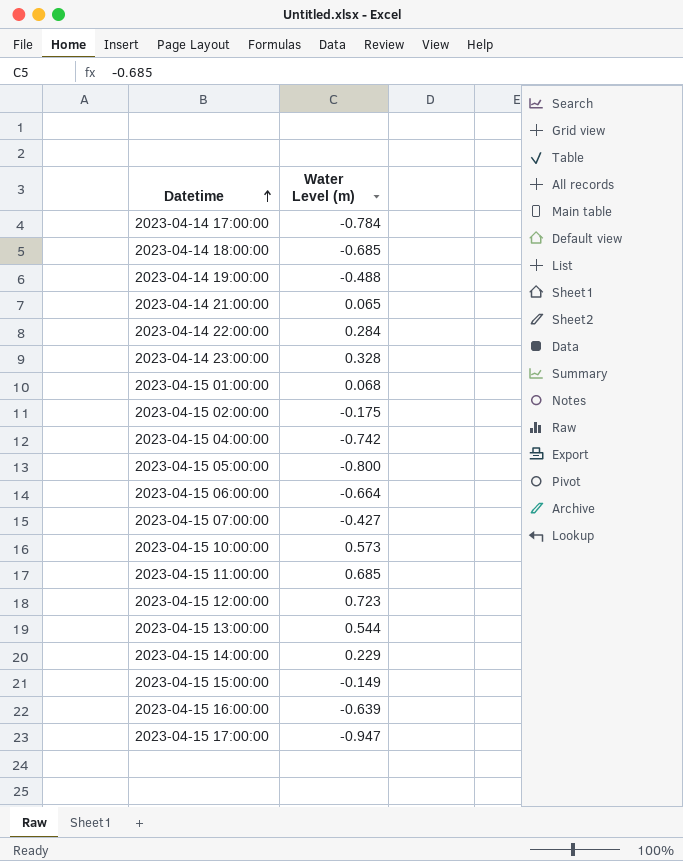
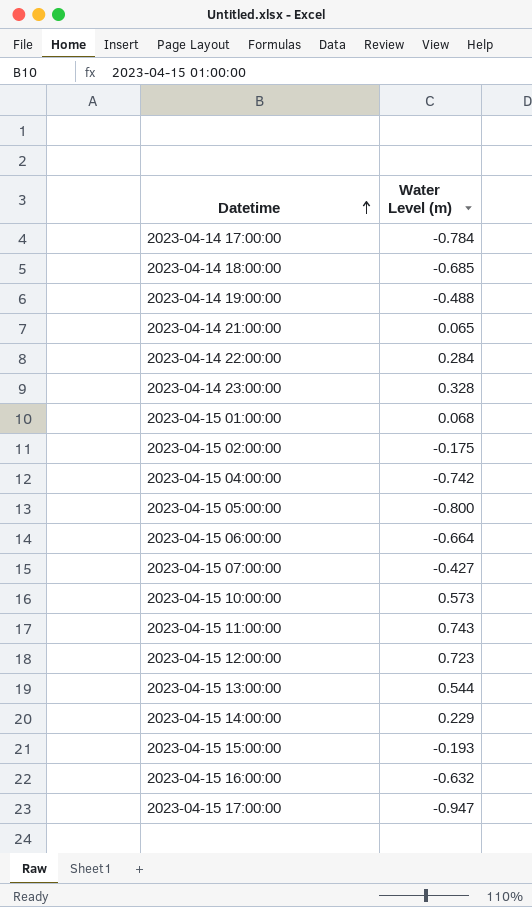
2023-04-15 11:00:00 | Water Level (m): 0.685 -> 0.743
2023-04-15 15:00:00 | Water Level (m): -0.149 -> -0.193
2023-04-15 16:00:00 | Water Level (m): -0.639 -> -0.632

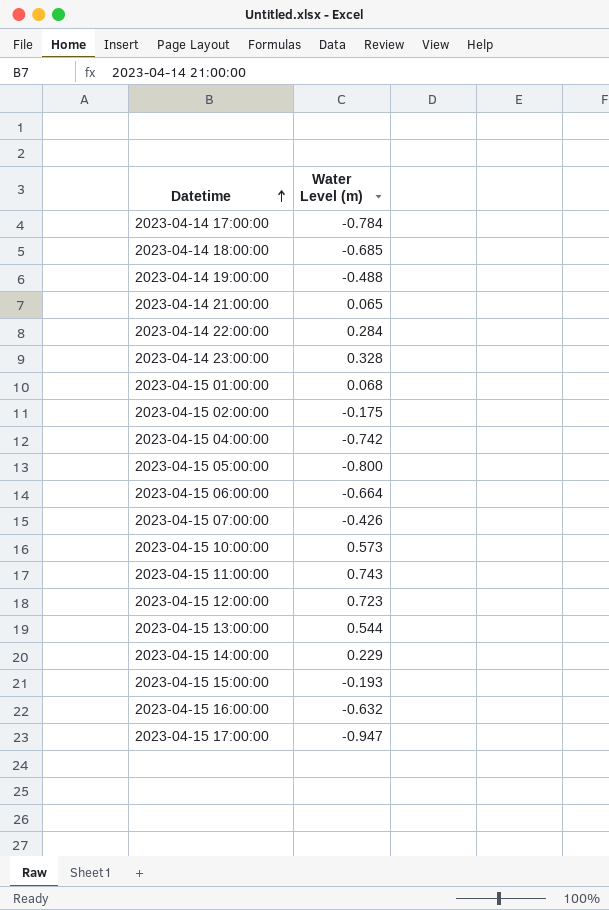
2023-04-15 07:00:00 | Water Level (m): -0.427 -> -0.426

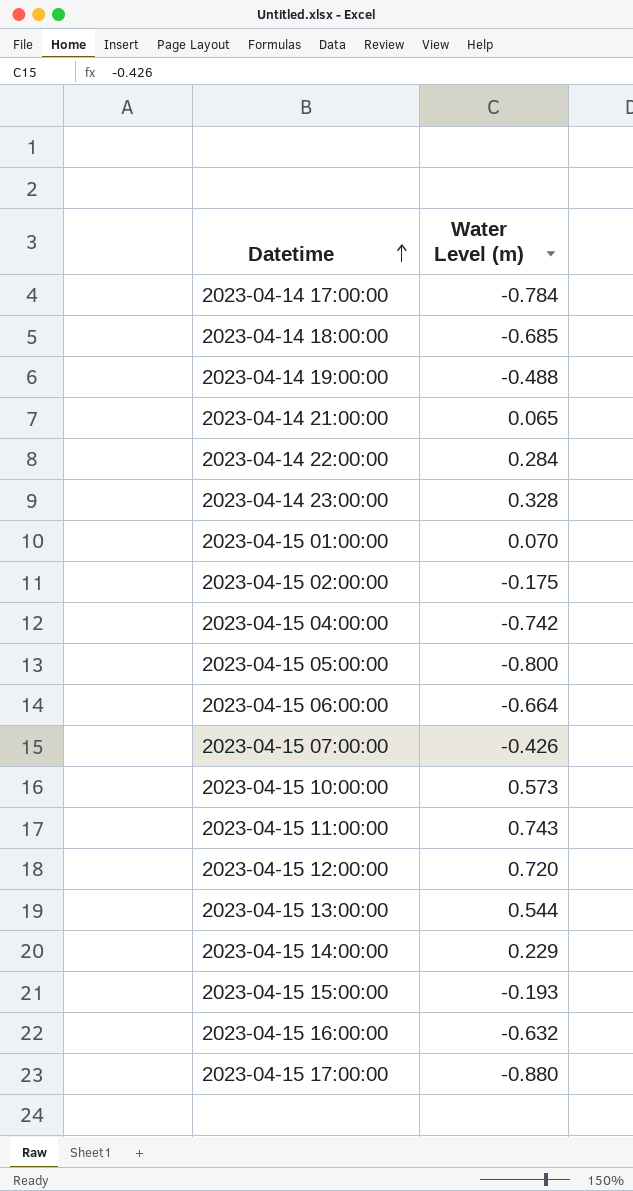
2023-04-15 01:00:00 | Water Level (m): 0.068 -> 0.070
2023-04-15 12:00:00 | Water Level (m): 0.723 -> 0.720
2023-04-15 17:00:00 | Water Level (m): -0.947 -> -0.880

